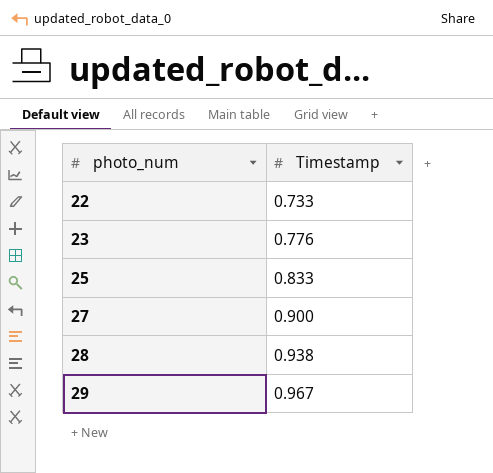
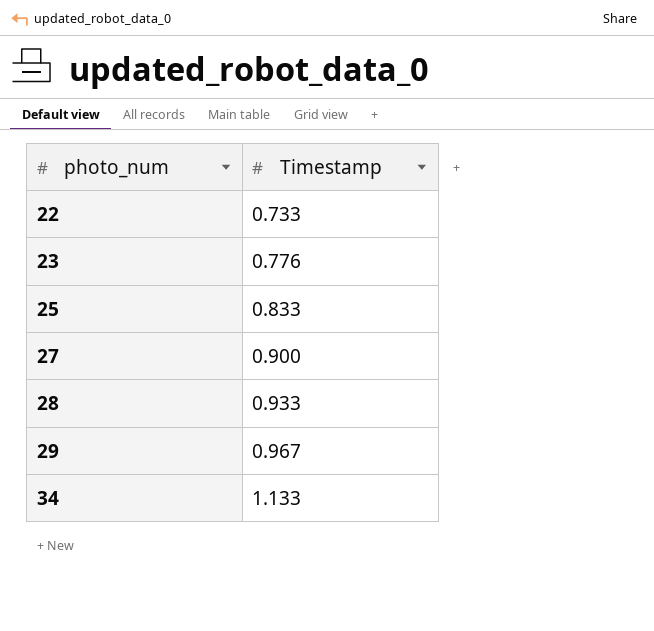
28 | Timestamp: 0.938 -> 0.933
row 34: none -> 1.133

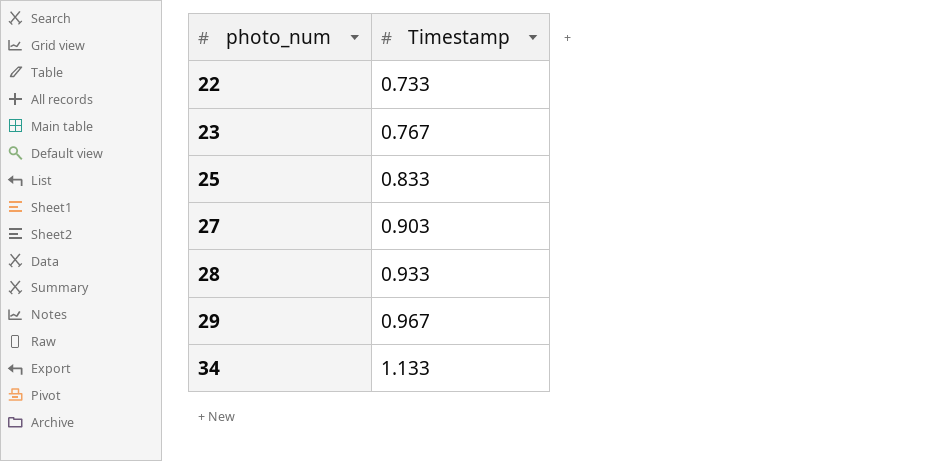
23 | Timestamp: 0.776 -> 0.767
27 | Timestamp: 0.900 -> 0.903

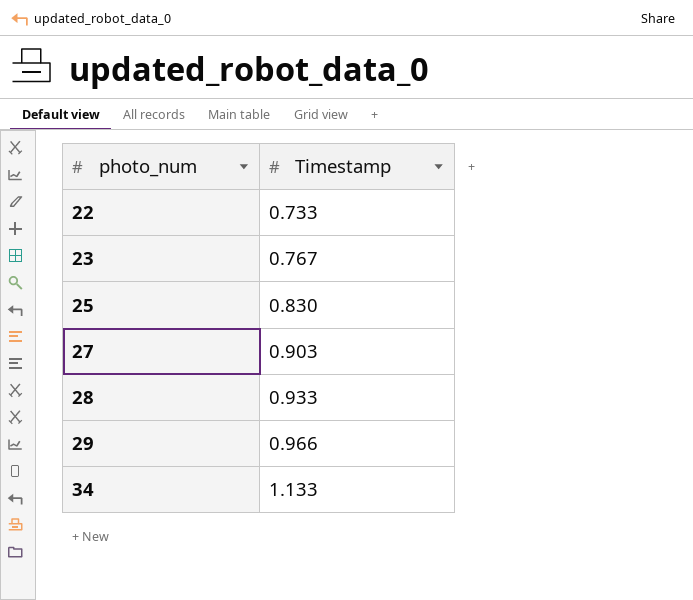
25 | Timestamp: 0.833 -> 0.830
29 | Timestamp: 0.967 -> 0.966

